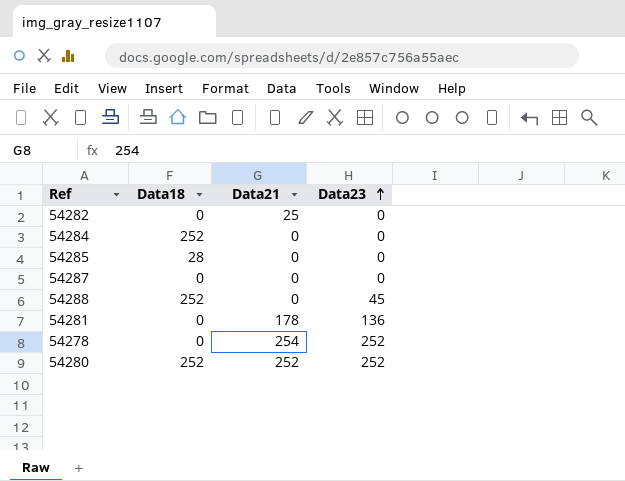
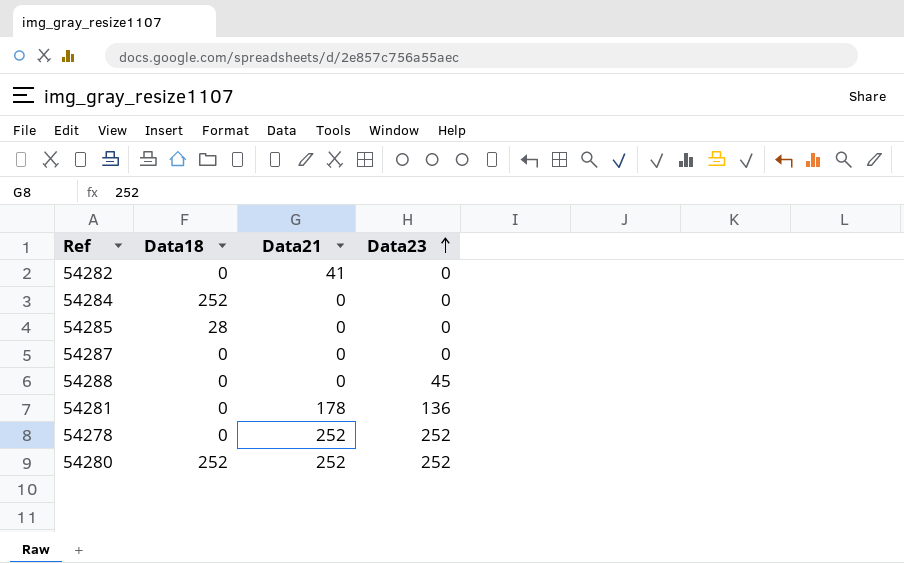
54282 | Data21: 25 -> 41
54288 | Data18: 252 -> 0
54278 | Data21: 254 -> 252

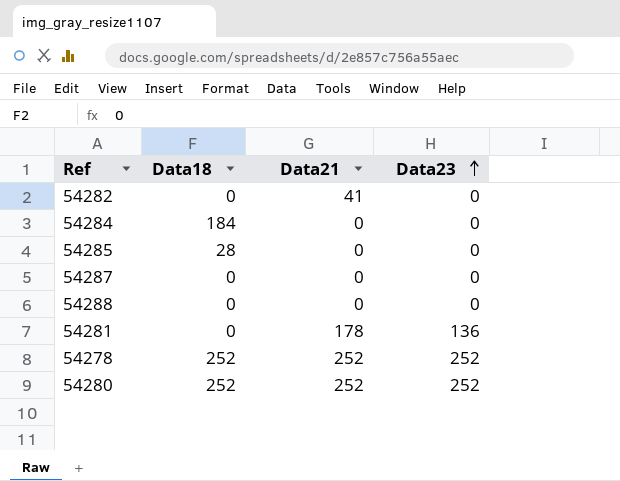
54284 | Data18: 252 -> 184
54288 | Data23: 45 -> 0
54278 | Data18: 0 -> 252

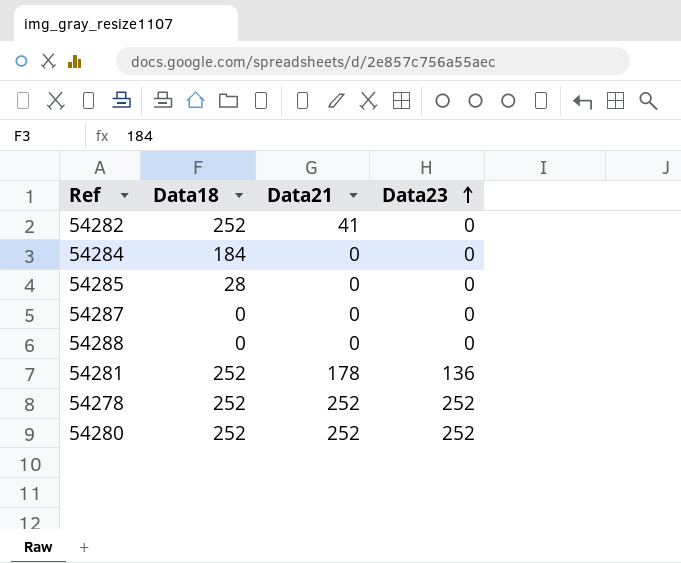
54282 | Data18: 0 -> 252
54281 | Data18: 0 -> 252

